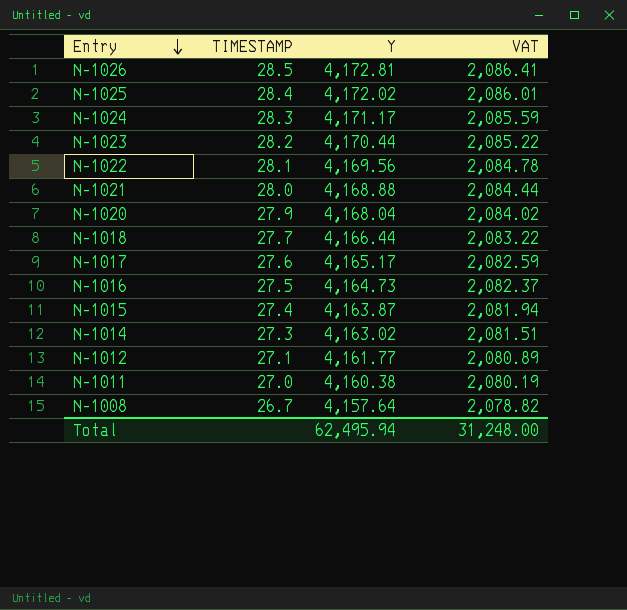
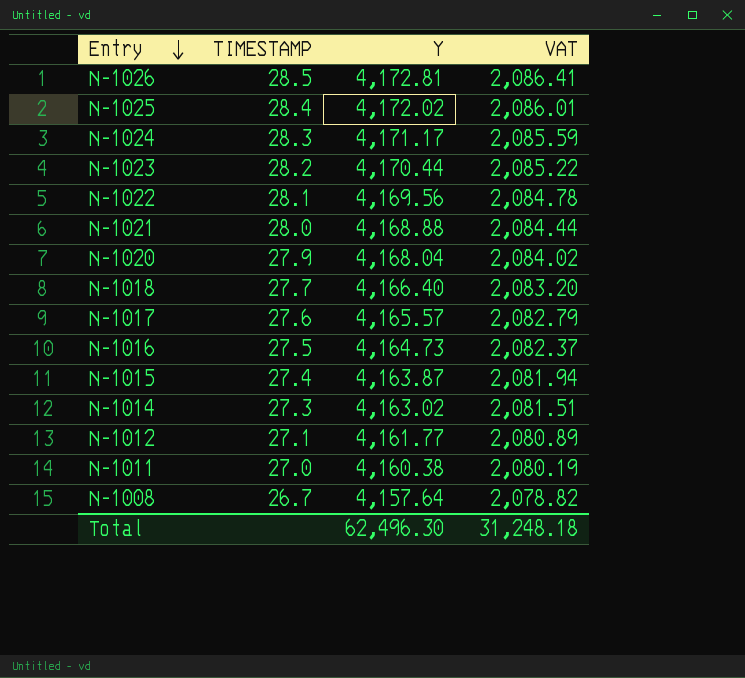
N-1018 | Y: 4,166.44 -> 4,166.40
N-1018 | VAT: 2,083.22 -> 2,083.20
N-1017 | Y: 4,165.17 -> 4,165.57
N-1017 | VAT: 2,082.59 -> 2,082.79
Total | Y: 62,495.94 -> 62,496.30
Total | VAT: 31,248.00 -> 31,248.18

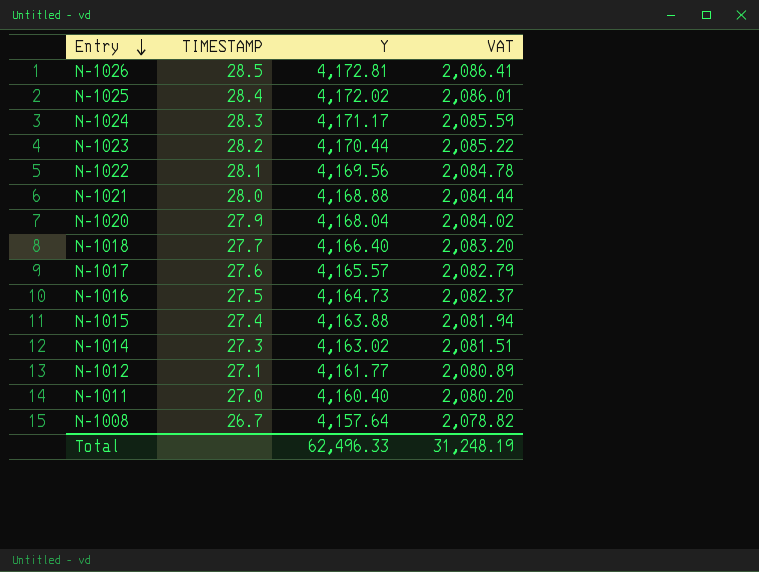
N-1015 | Y: 4,163.87 -> 4,163.88
N-1011 | Y: 4,160.38 -> 4,160.40
N-1011 | VAT: 2,080.19 -> 2,080.20
Total | Y: 62,496.30 -> 62,496.33
Total | VAT: 31,248.18 -> 31,248.19

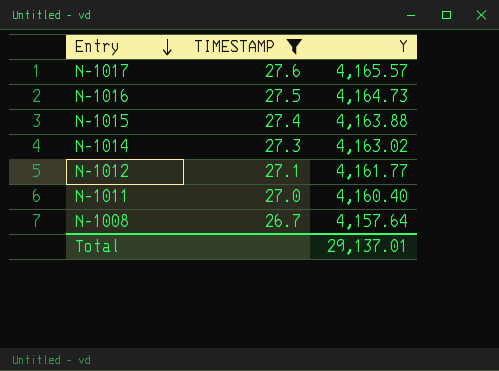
filter: none -> TIMESTAMP <= 27.6
column VAT | formula: [Y] * 0.5 -> none
Total | Y: 62,496.33 -> 29,137.01

